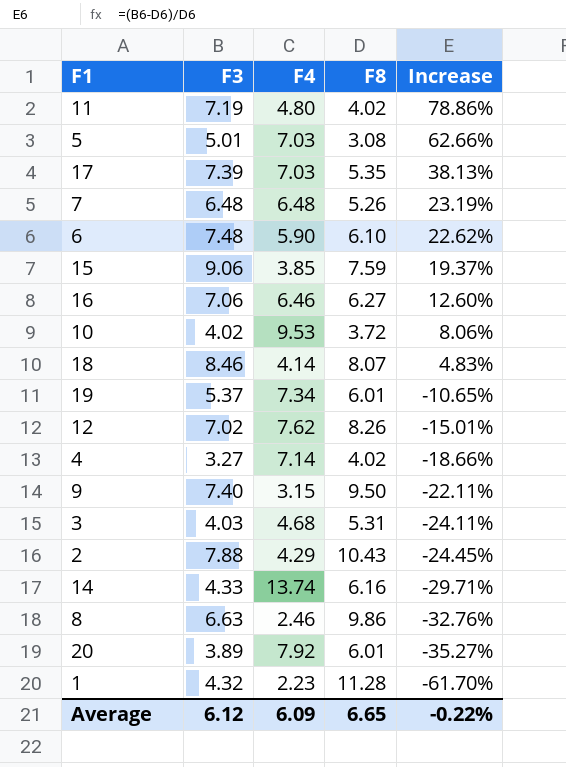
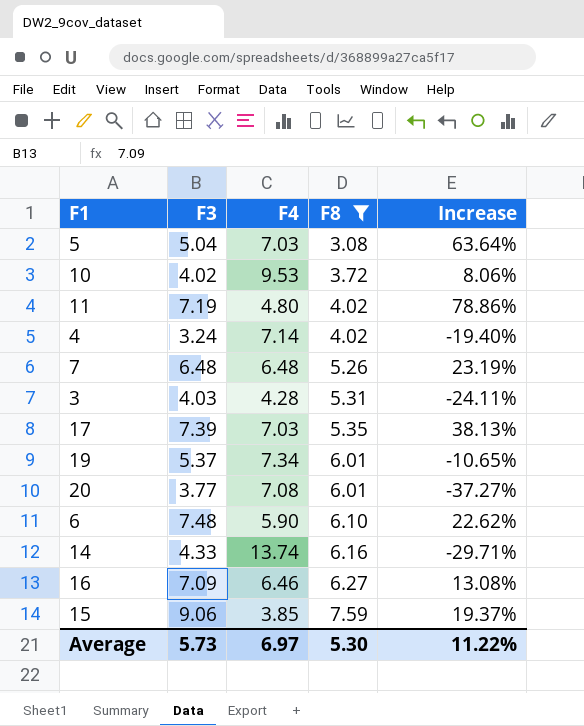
filter: none -> F8 <= 7.59
row order: Increase descending -> F8 ascending
5 | F3: 5.01 -> 5.04
5 | Increase: 62.66% -> 63.64%
4 | F3: 3.27 -> 3.24
4 | Increase: -18.66% -> -19.40%
3 | F4: 4.68 -> 4.28
20 | F3: 3.89 -> 3.77
20 | F4: 7.92 -> 7.08
20 | Increase: -35.27% -> -37.27%
16 | F3: 7.06 -> 7.09
16 | Increase: 12.60% -> 13.08%
Average | F3: 6.12 -> 5.73
Average | F4: 6.09 -> 6.97
Average | F8: 6.65 -> 5.30
Average | Increase: -0.22% -> 11.22%

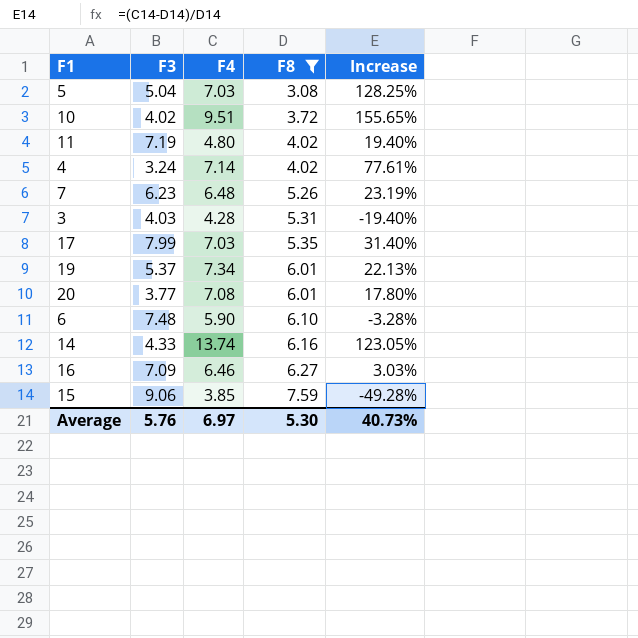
column Increase | formula: ([F3] - [F8]) / [F8] -> ([F4] - [F8]) / [F8]
10 | F4: 9.53 -> 9.51
7 | F3: 6.48 -> 6.23
17 | F3: 7.39 -> 7.99
Average | F3: 5.73 -> 5.76
Average | Increase: 11.22% -> 40.73%

